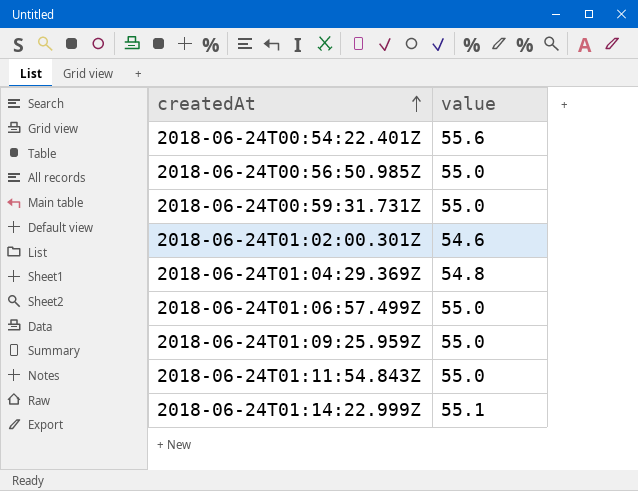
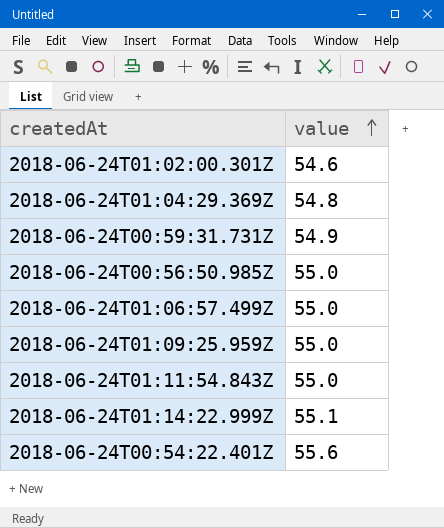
row order: createdAt ascending -> value ascending
2018-06-24T00:59:31.731Z | value: 55.0 -> 54.9

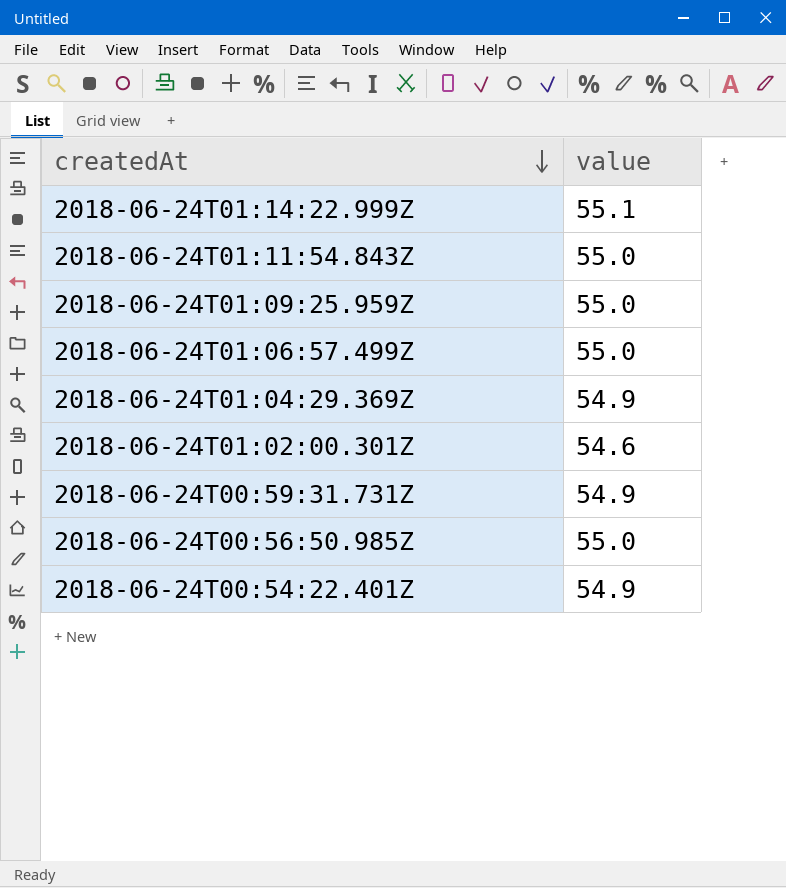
row order: value ascending -> createdAt descending
2018-06-24T01:04:29.369Z | value: 54.8 -> 54.9
2018-06-24T00:54:22.401Z | value: 55.6 -> 54.9

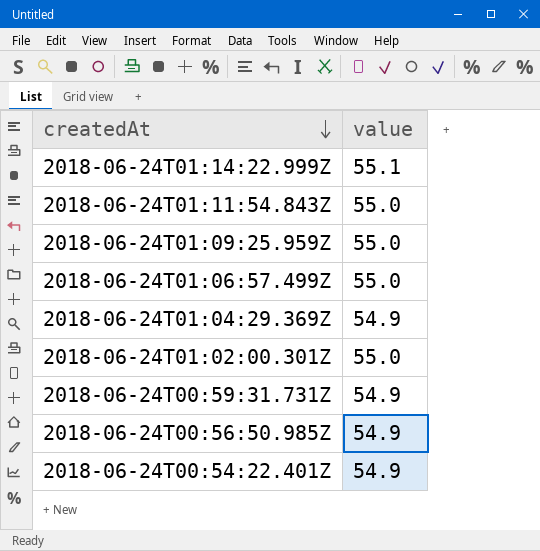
2018-06-24T01:02:00.301Z | value: 54.6 -> 55.0
2018-06-24T00:56:50.985Z | value: 55.0 -> 54.9

